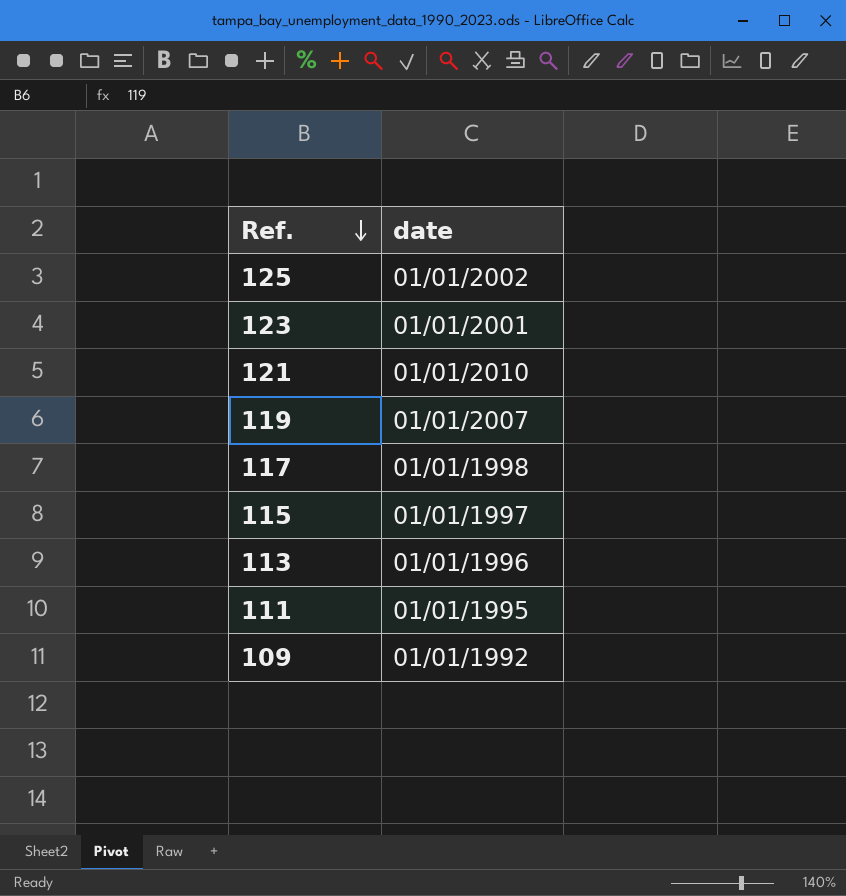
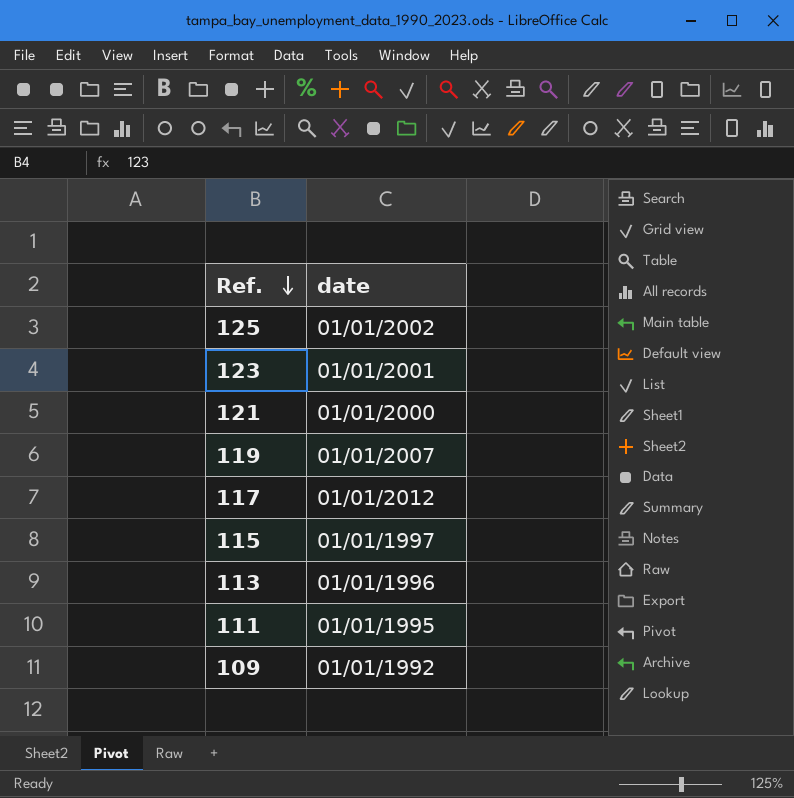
121 | date: 01/01/2010 -> 01/01/2000
117 | date: 01/01/1998 -> 01/01/2012

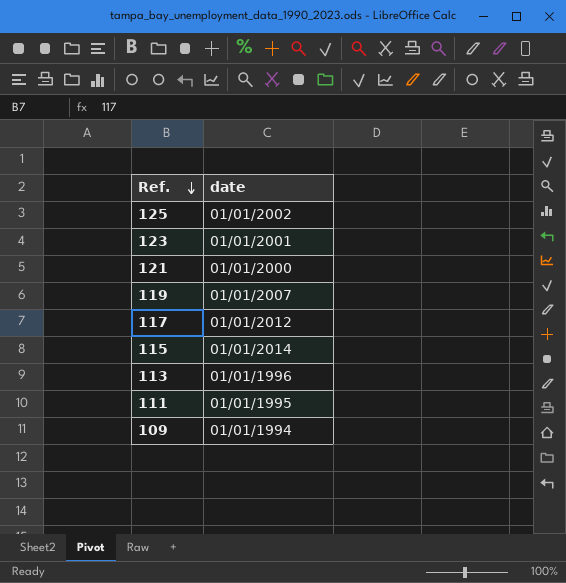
115 | date: 01/01/1997 -> 01/01/2014
109 | date: 01/01/1992 -> 01/01/1994

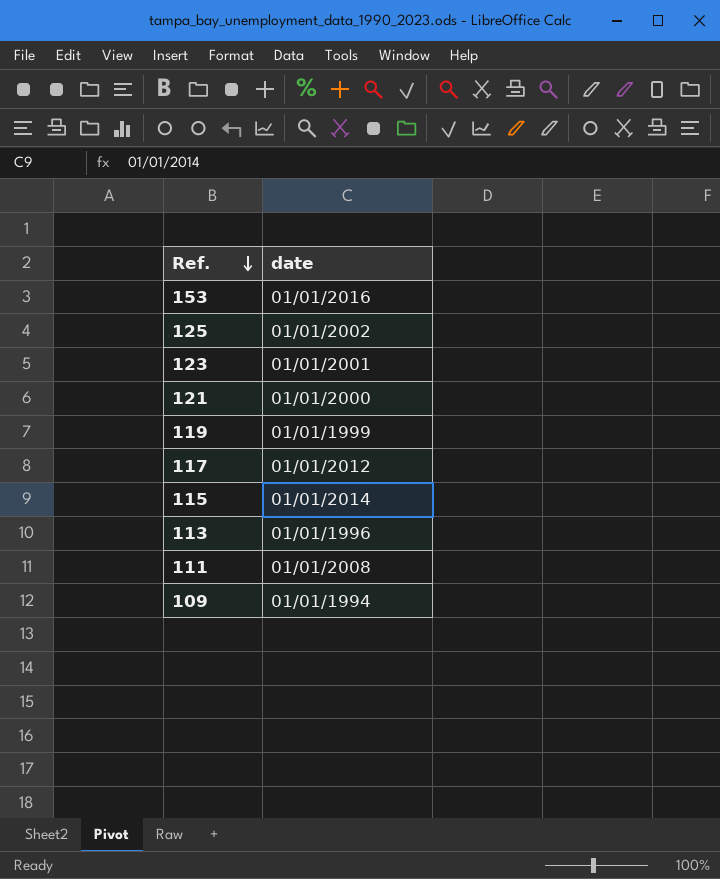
row 153: none -> 01/01/2016
119 | date: 01/01/2007 -> 01/01/1999
111 | date: 01/01/1995 -> 01/01/2008

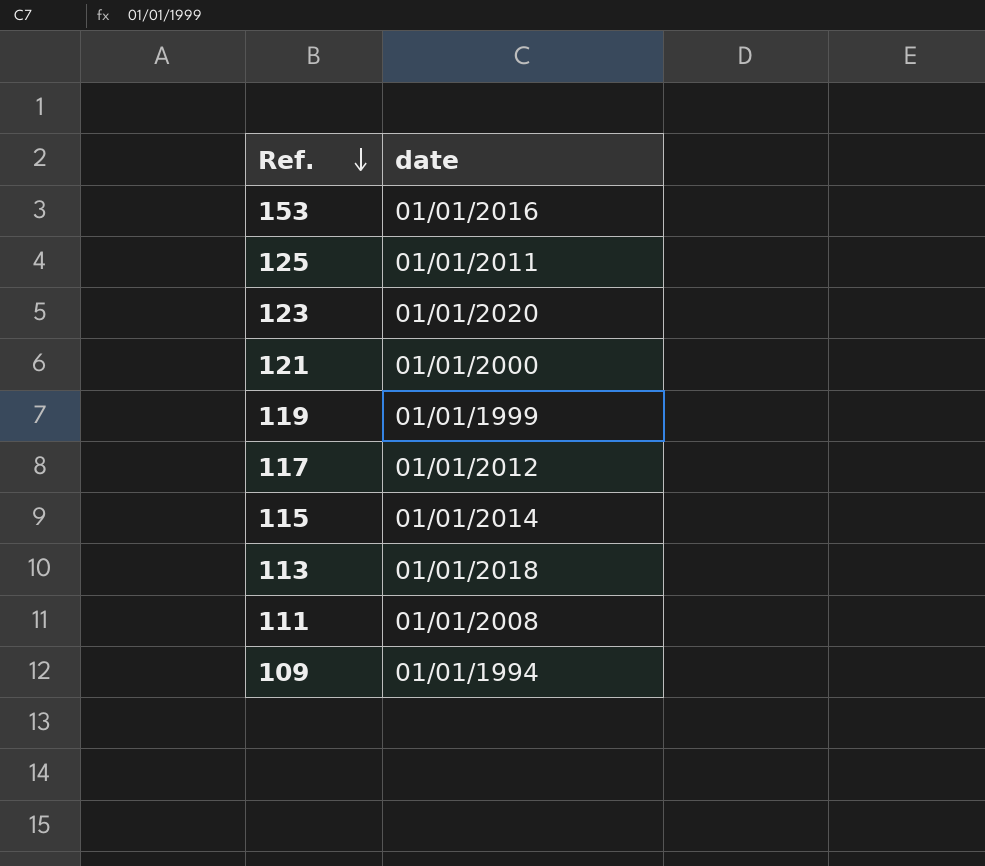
125 | date: 01/01/2002 -> 01/01/2011
123 | date: 01/01/2001 -> 01/01/2020
113 | date: 01/01/1996 -> 01/01/2018

